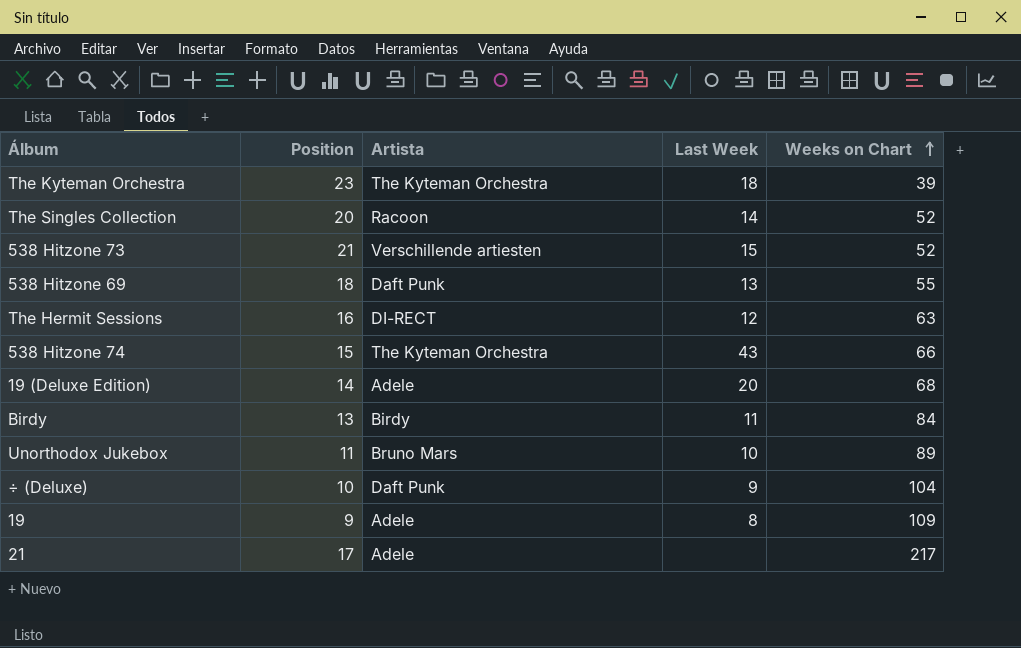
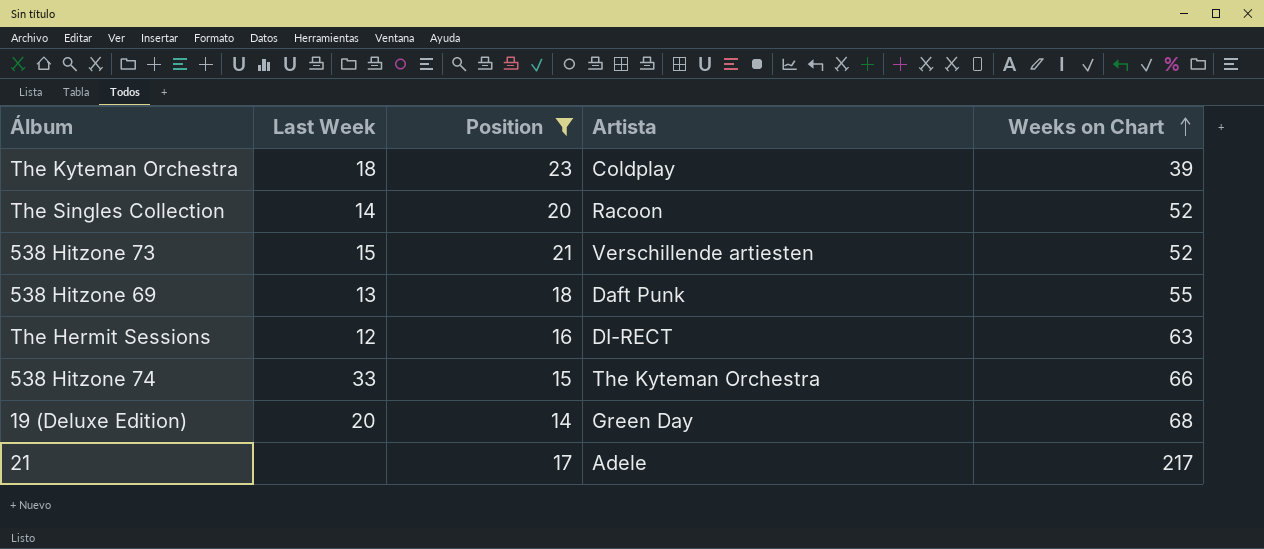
filter: none -> Position >= 14
column Last Week | position: 4 -> 2
The Kyteman Orchestra | Artista: The Kyteman Orchestra -> Coldplay
538 Hitzone 74 | Last Week: 43 -> 33
19 (Deluxe Edition) | Artista: Adele -> Green Day

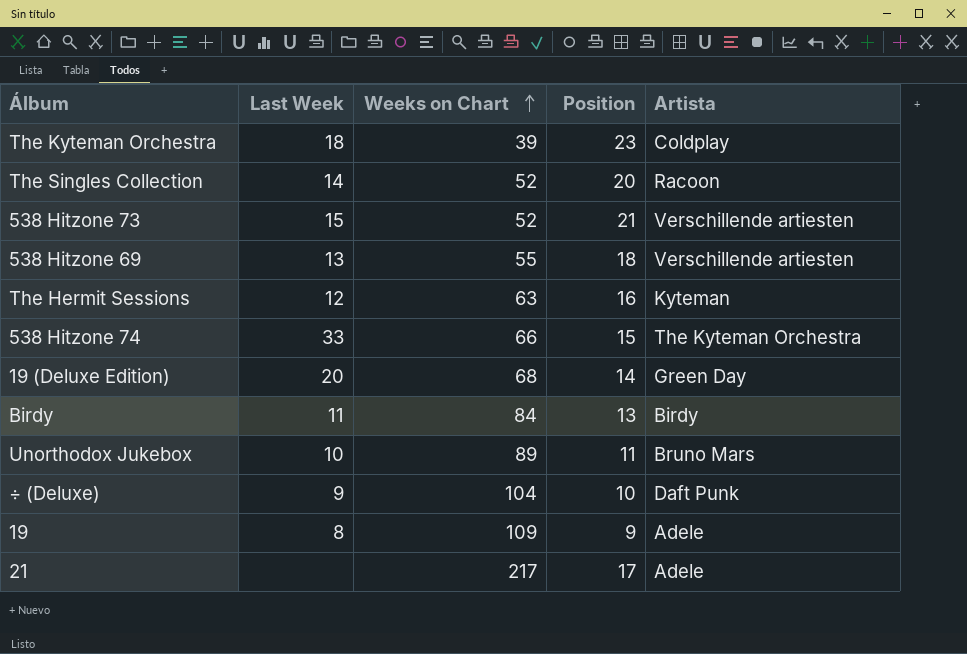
filter: Position >= 14 -> none
column Weeks on Chart | position: 5 -> 3
538 Hitzone 69 | Artista: Daft Punk -> Verschillende artiesten
The Hermit Sessions | Artista: DI-RECT -> Kyteman

